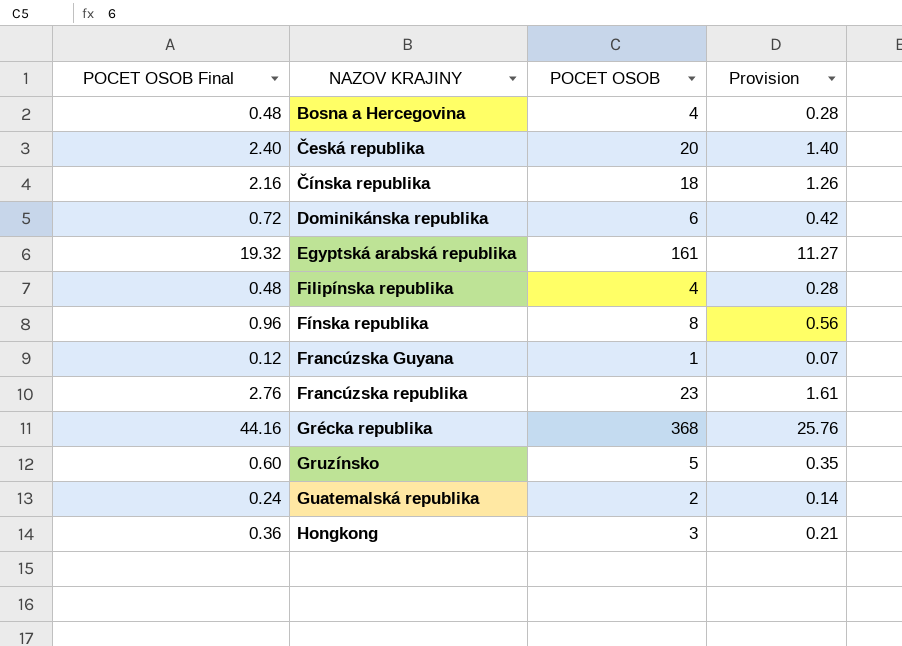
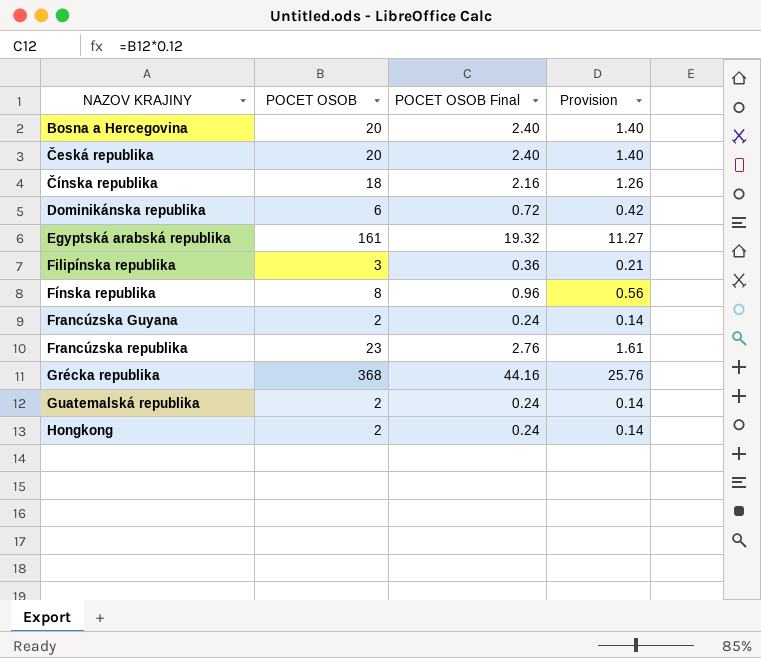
column POCET OSOB Final | position: 1 -> 3
row Gruzínsko: 0.60 | 5 | 0.35 -> none
Bosna a Hercegovina | POCET OSOB: 4 -> 20
Bosna a Hercegovina | POCET OSOB Final: 0.48 -> 2.40
Bosna a Hercegovina | Provision: 0.28 -> 1.40
Filipínska republika | POCET OSOB: 4 -> 3
Filipínska republika | POCET OSOB Final: 0.48 -> 0.36
Filipínska republika | Provision: 0.28 -> 0.21
Francúzska Guyana | POCET OSOB: 1 -> 2
Francúzska Guyana | POCET OSOB Final: 0.12 -> 0.24
Francúzska Guyana | Provision: 0.07 -> 0.14
Hongkong | POCET OSOB: 3 -> 2
Hongkong | POCET OSOB Final: 0.36 -> 0.24
Hongkong | Provision: 0.21 -> 0.14

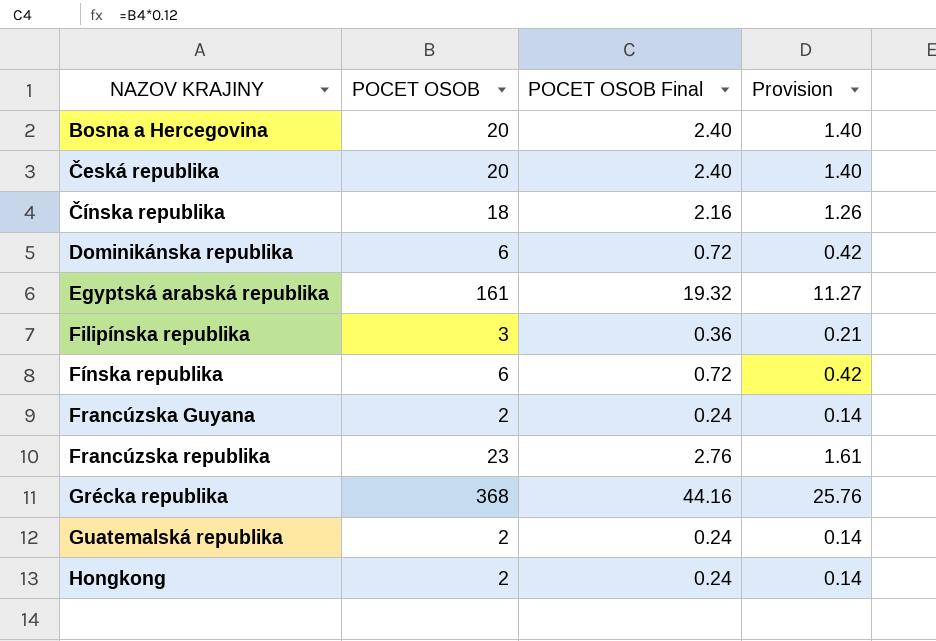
Fínska republika | POCET OSOB: 8 -> 6
Fínska republika | POCET OSOB Final: 0.96 -> 0.72
Fínska republika | Provision: 0.56 -> 0.42

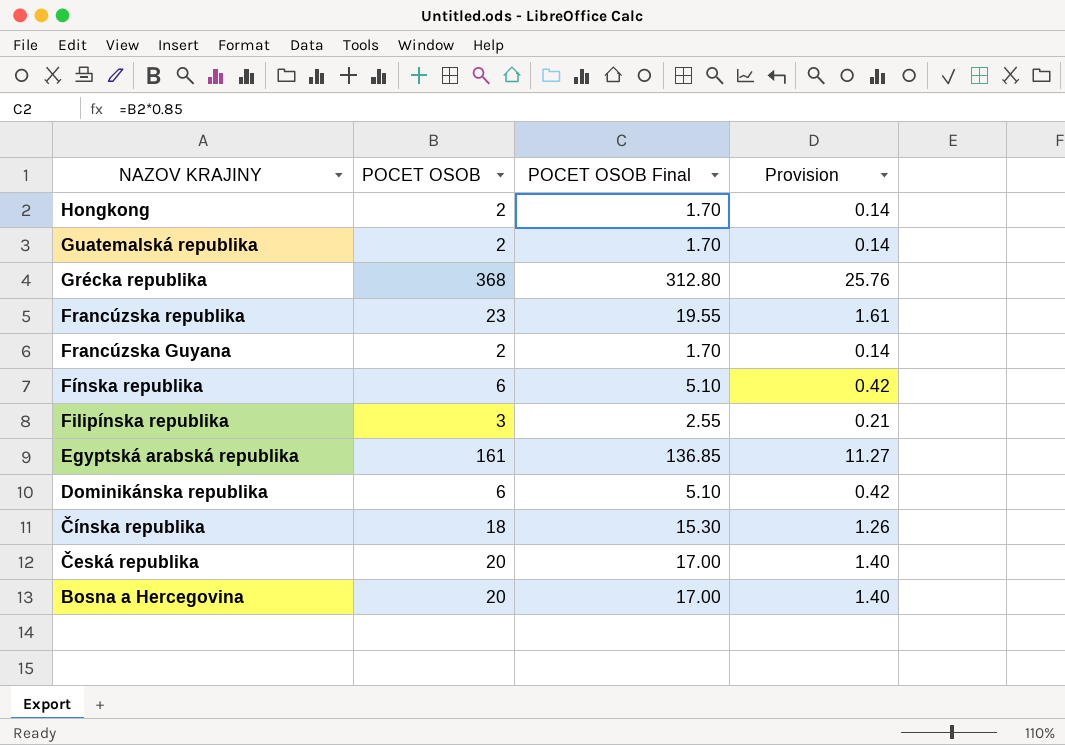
row order: NAZOV KRAJINY ascending -> NAZOV KRAJINY descending
column POCET OSOB Final | formula: [POCET OSOB] * 0.12 -> [POCET OSOB] * 0.85

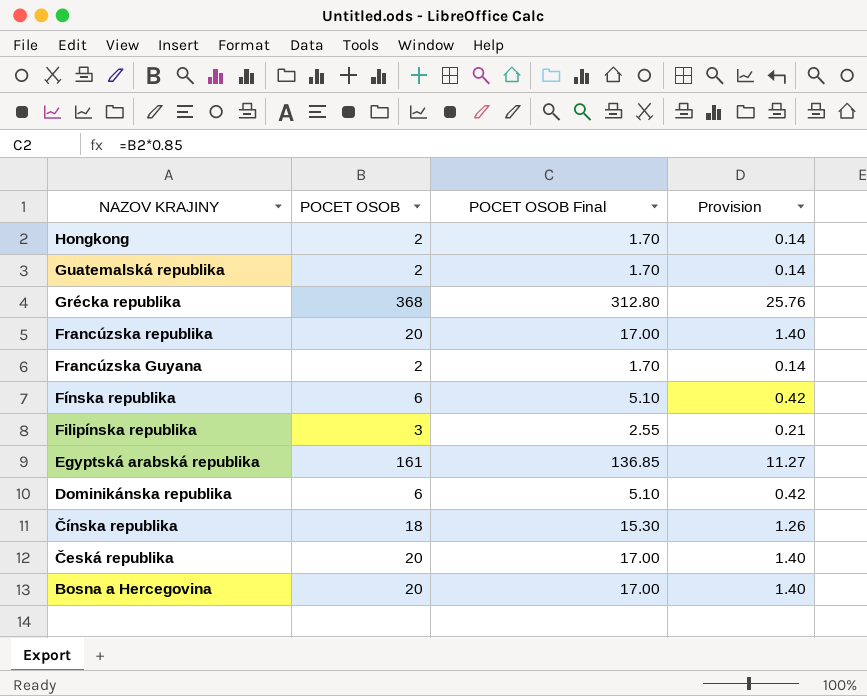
Francúzska republika | POCET OSOB: 23 -> 20
Francúzska republika | POCET OSOB Final: 19.55 -> 17.00
Francúzska republika | Provision: 1.61 -> 1.40

